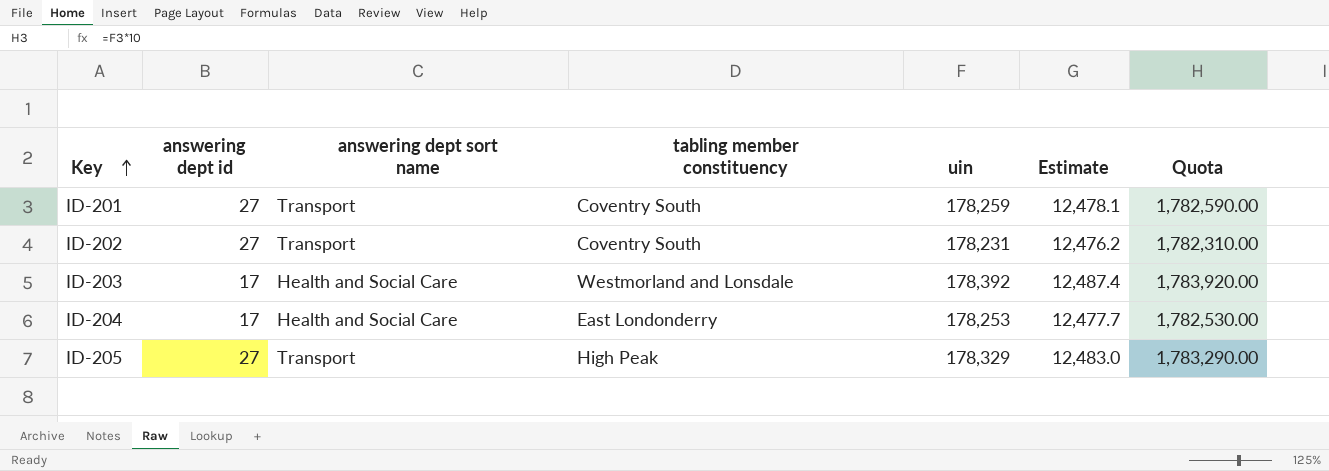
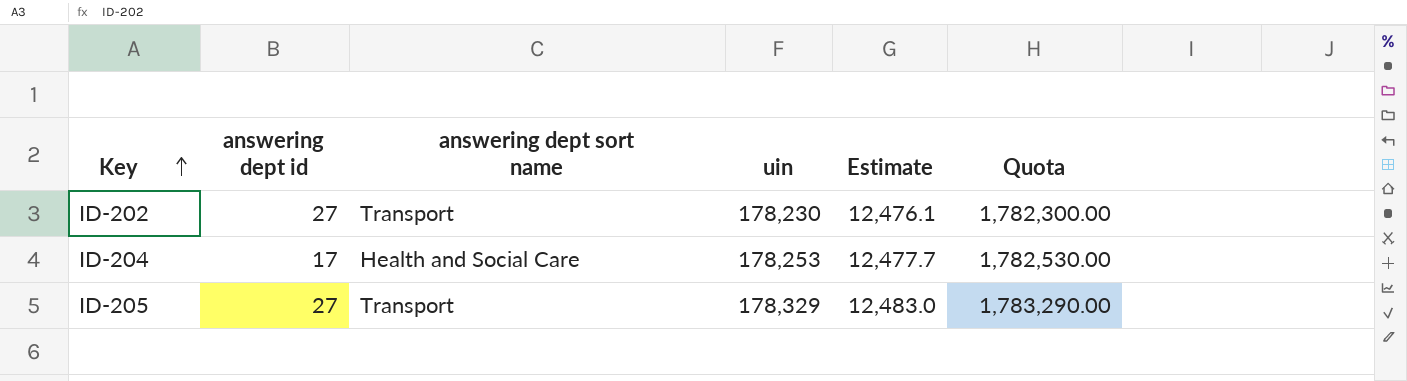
column tabling member constituency | position: 4 -> none
row ID-201: 27 | Transport | Coventry South | 178,259 | 12,478.1 | 1,782,590.00 -> none
row ID-203: 17 | Health and Social Care | Westmorland and Lonsdale | 178,392 | 12,487.4 | 1,783,920.00 -> none
ID-202 | uin: 178,231 -> 178,230
ID-202 | Estimate: 12,476.2 -> 12,476.1
ID-202 | Quota: 1,782,310.00 -> 1,782,300.00

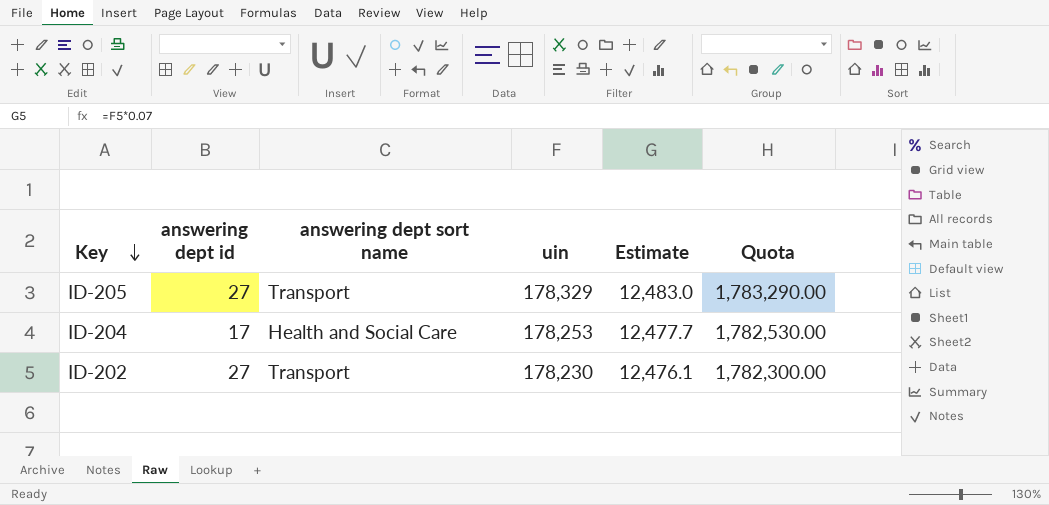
row order: Key ascending -> Key descending

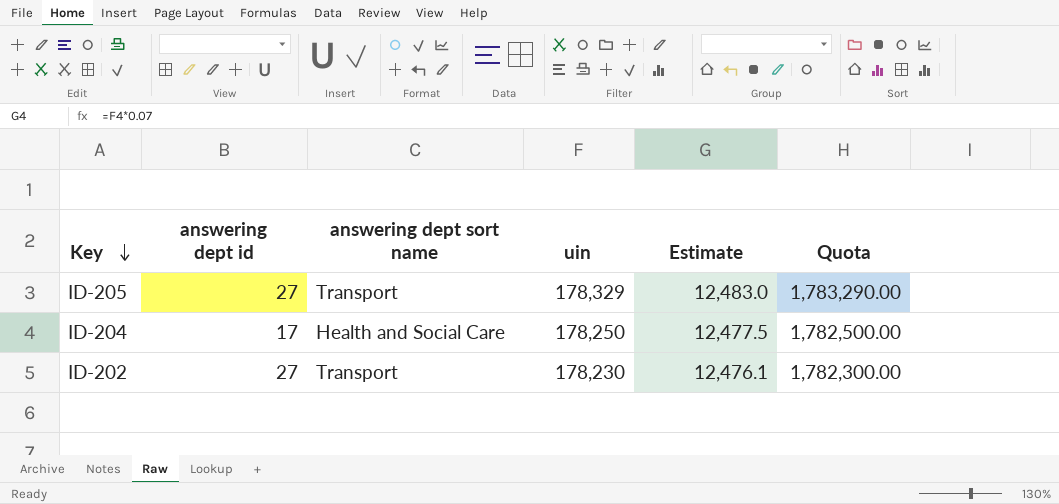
ID-204 | uin: 178,253 -> 178,250
ID-204 | Estimate: 12,477.7 -> 12,477.5
ID-204 | Quota: 1,782,530.00 -> 1,782,500.00

